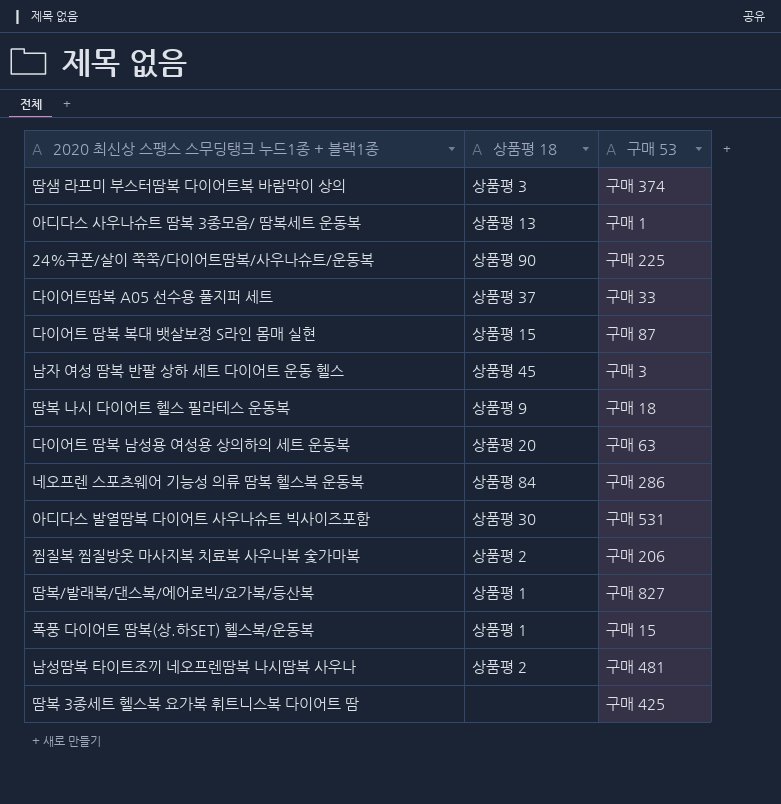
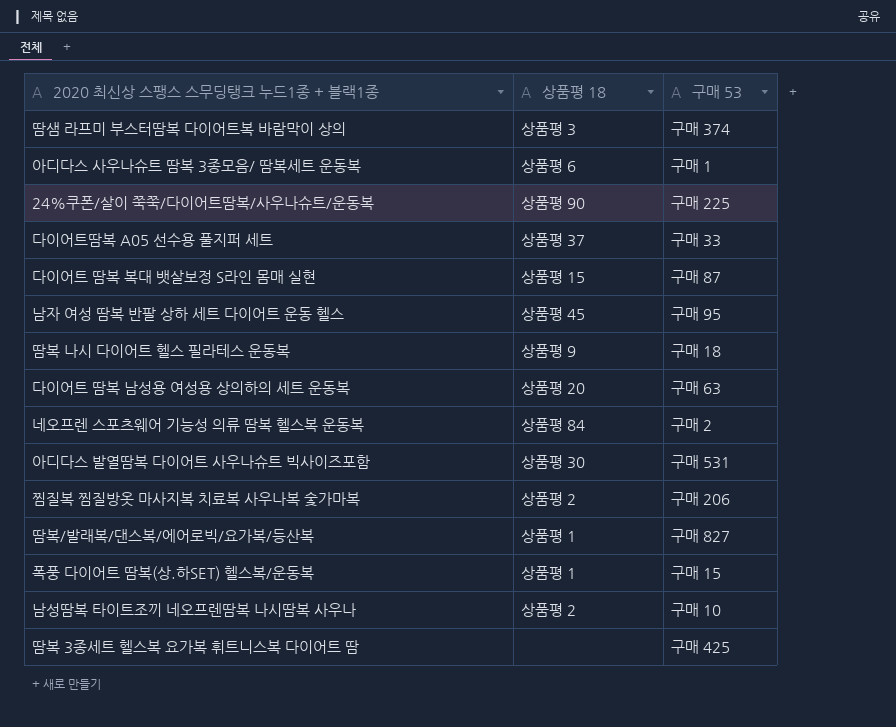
아디다스 사우나슈트 땀복 3종모음/ 땀복세트 운동복 | 상품평 18: 상품평 13 -> 상품평 6
남자 여성 땀복 반팔 상하 세트 다이어트 운동 헬스 | 구매 53: 구매 3 -> 구매 95
네오프렌 스포츠웨어 기능성 의류 땀복 헬스복 운동복 | 구매 53: 구매 286 -> 구매 2
남성땀복 타이트조끼 네오프렌땀복 나시땀복 사우나 | 구매 53: 구매 481 -> 구매 10

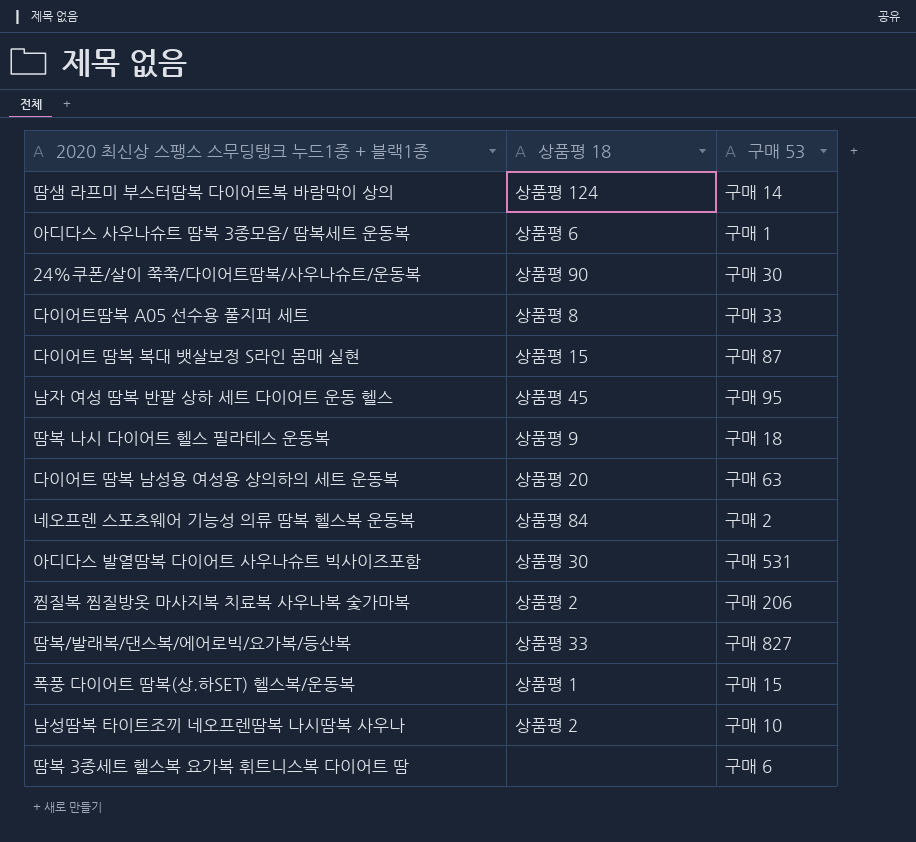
땀샘 라프미 부스터땀복 다이어트복 바람막이 상의 | 상품평 18: 상품평 3 -> 상품평 124
땀샘 라프미 부스터땀복 다이어트복 바람막이 상의 | 구매 53: 구매 374 -> 구매 14
24%쿠폰/살이 쭉쭉/다이어트땀복/사우나슈트/운동복 | 구매 53: 구매 225 -> 구매 30
다이어트땀복 A05 선수용 풀지퍼 세트 | 상품평 18: 상품평 37 -> 상품평 8
땀복/발래복/댄스복/에어로빅/요가복/등산복 | 상품평 18: 상품평 1 -> 상품평 33
땀복 3종세트 헬스복 요가복 휘트니스복 다이어트 땀 | 구매 53: 구매 425 -> 구매 6

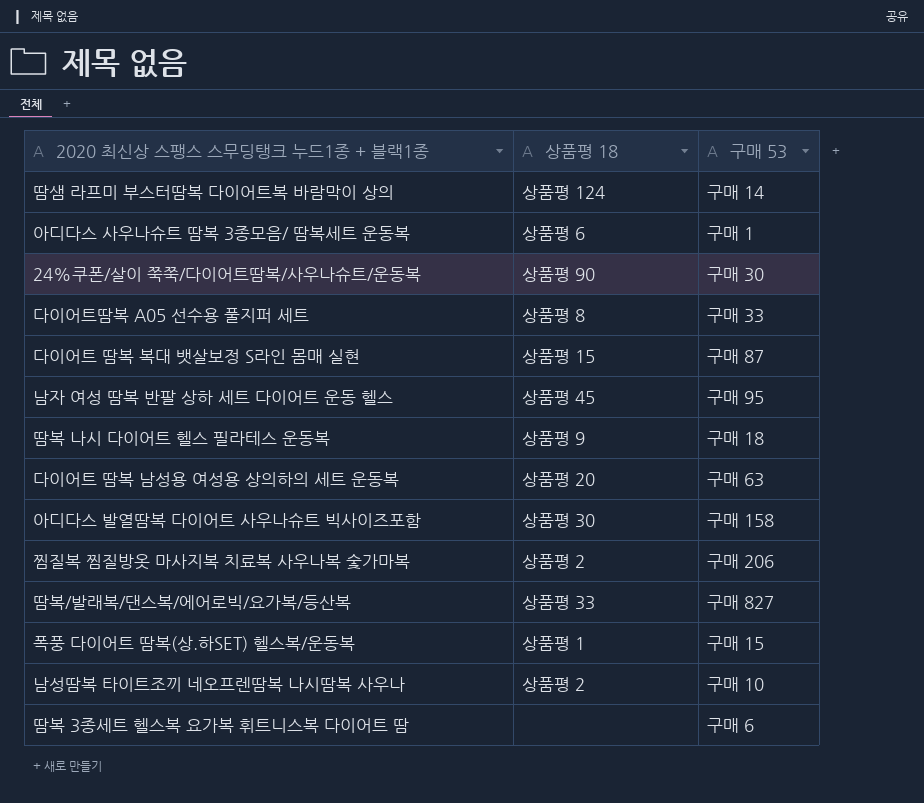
row 네오프렌 스포츠웨어 기능성 의류 땀복 헬스복 운동복: 상품평 84 | 구매 2 -> none
아디다스 발열땀복 다이어트 사우나슈트 빅사이즈포함 | 구매 53: 구매 531 -> 구매 158

